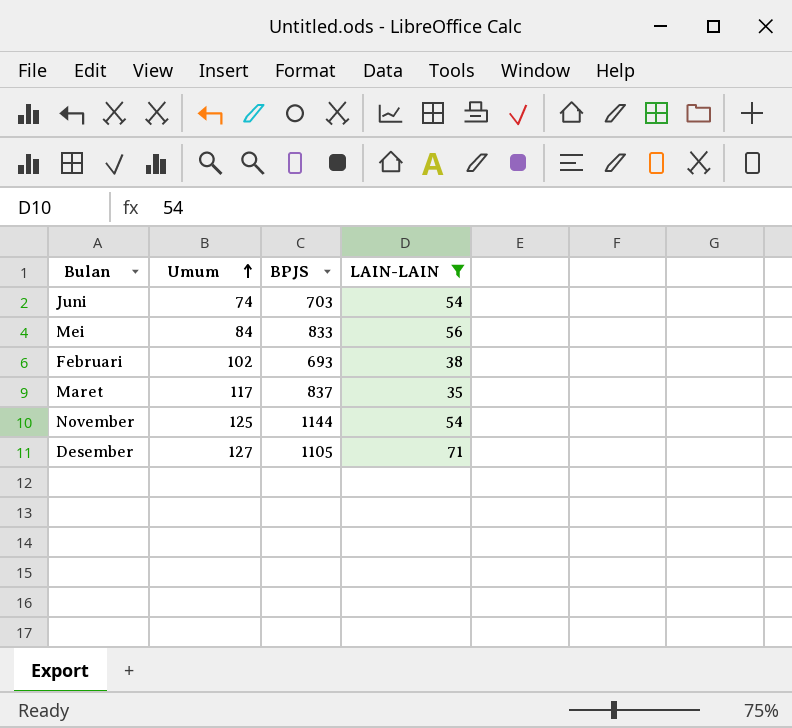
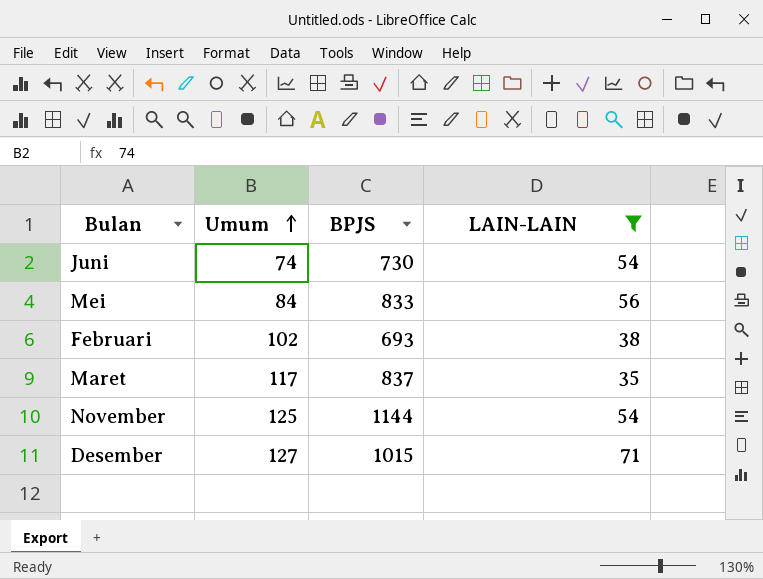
Juni | BPJS: 703 -> 730
Desember | BPJS: 1105 -> 1015

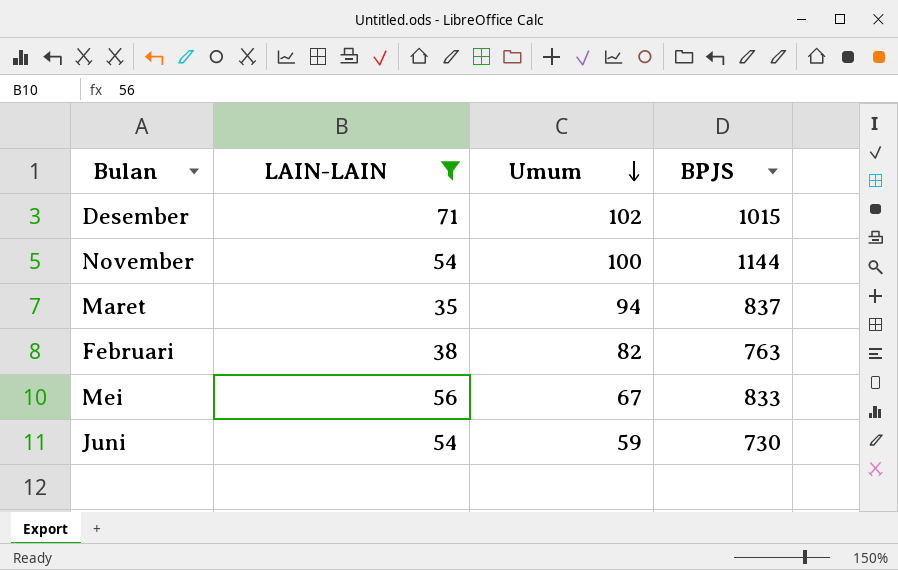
row order: Umum ascending -> Umum descending
column LAIN-LAIN | position: 4 -> 2
Desember | Umum: 127 -> 102
November | Umum: 125 -> 100
Maret | Umum: 117 -> 94
Februari | Umum: 102 -> 82
Februari | BPJS: 693 -> 763
Mei | Umum: 84 -> 67
Juni | Umum: 74 -> 59

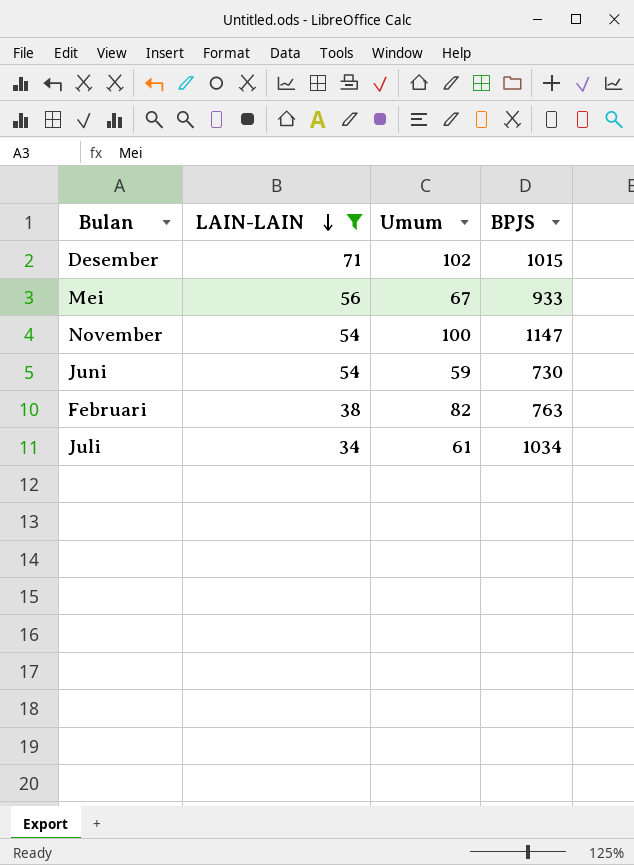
row order: Umum descending -> LAIN-LAIN descending
row Maret: 35 | 94 | 837 -> none
Mei | BPJS: 833 -> 933
November | BPJS: 1144 -> 1147
row Juli: none -> 34 | 61 | 1034

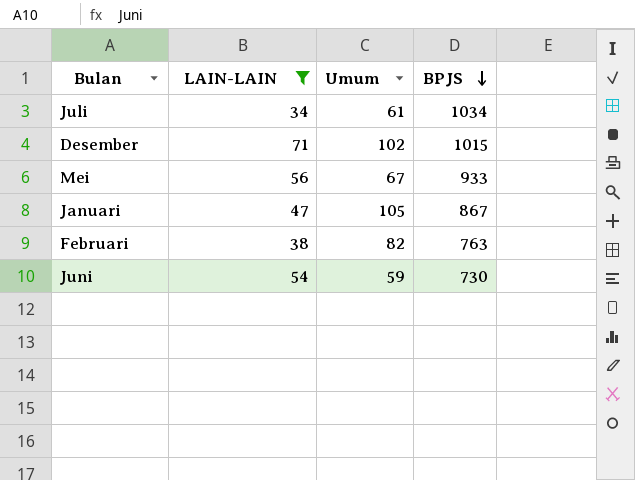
row order: LAIN-LAIN descending -> BPJS descending
row November: 54 | 100 | 1147 -> none
row Januari: none -> 47 | 105 | 867

